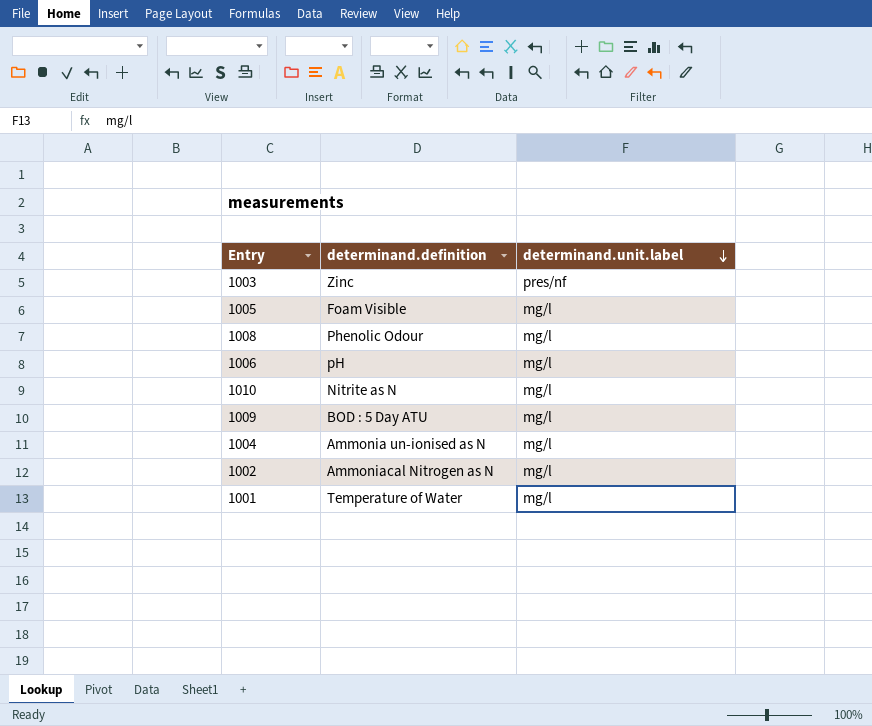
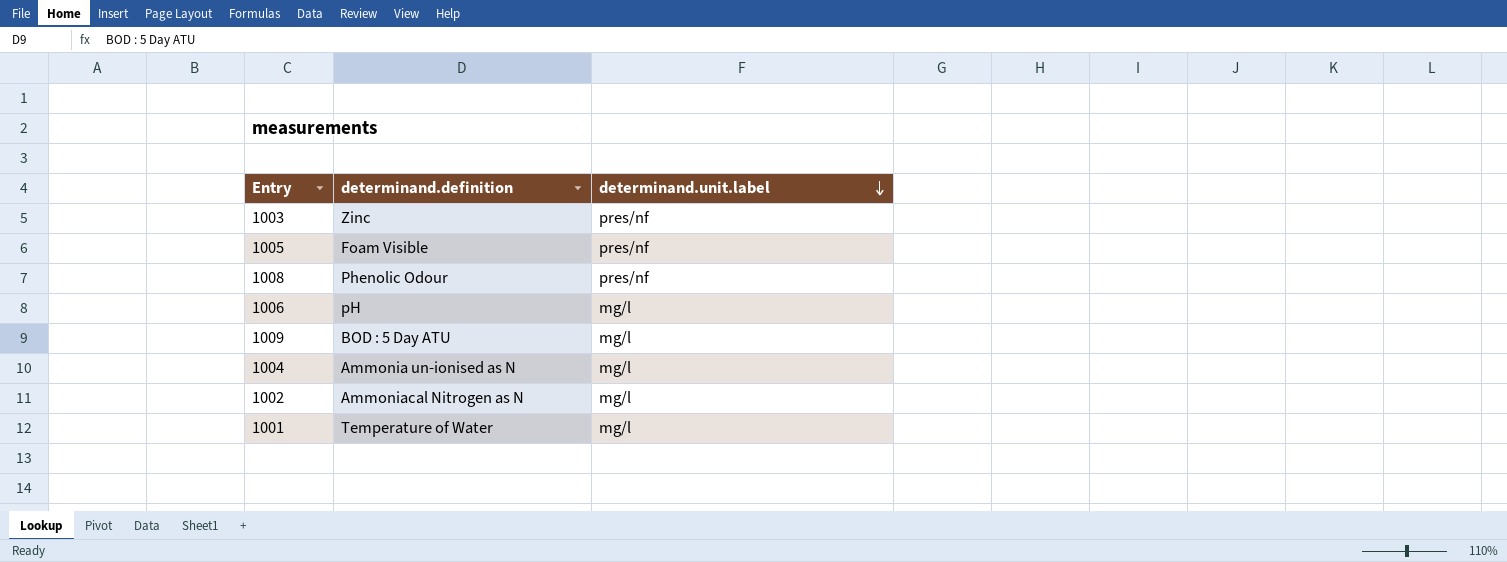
row 1010: Nitrite as N | mg/l -> none
1005 | determinand.unit.label: mg/l -> pres/nf
1008 | determinand.unit.label: mg/l -> pres/nf

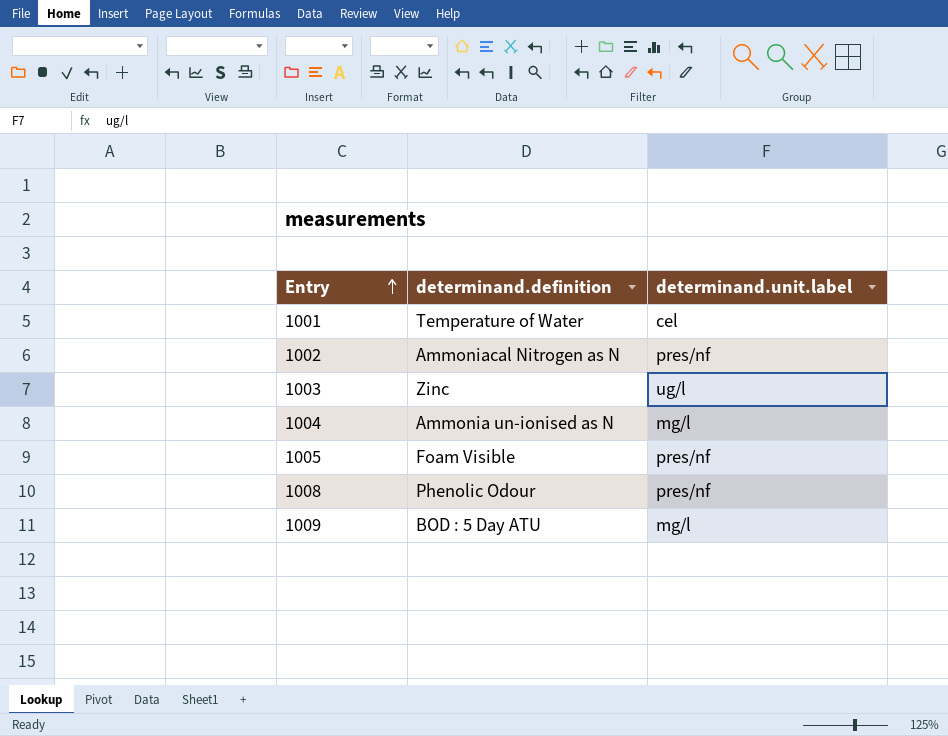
row order: determinand.unit.label descending -> Entry ascending
row 1006: pH | mg/l -> none
1001 | determinand.unit.label: mg/l -> cel
1002 | determinand.unit.label: mg/l -> pres/nf
1003 | determinand.unit.label: pres/nf -> ug/l

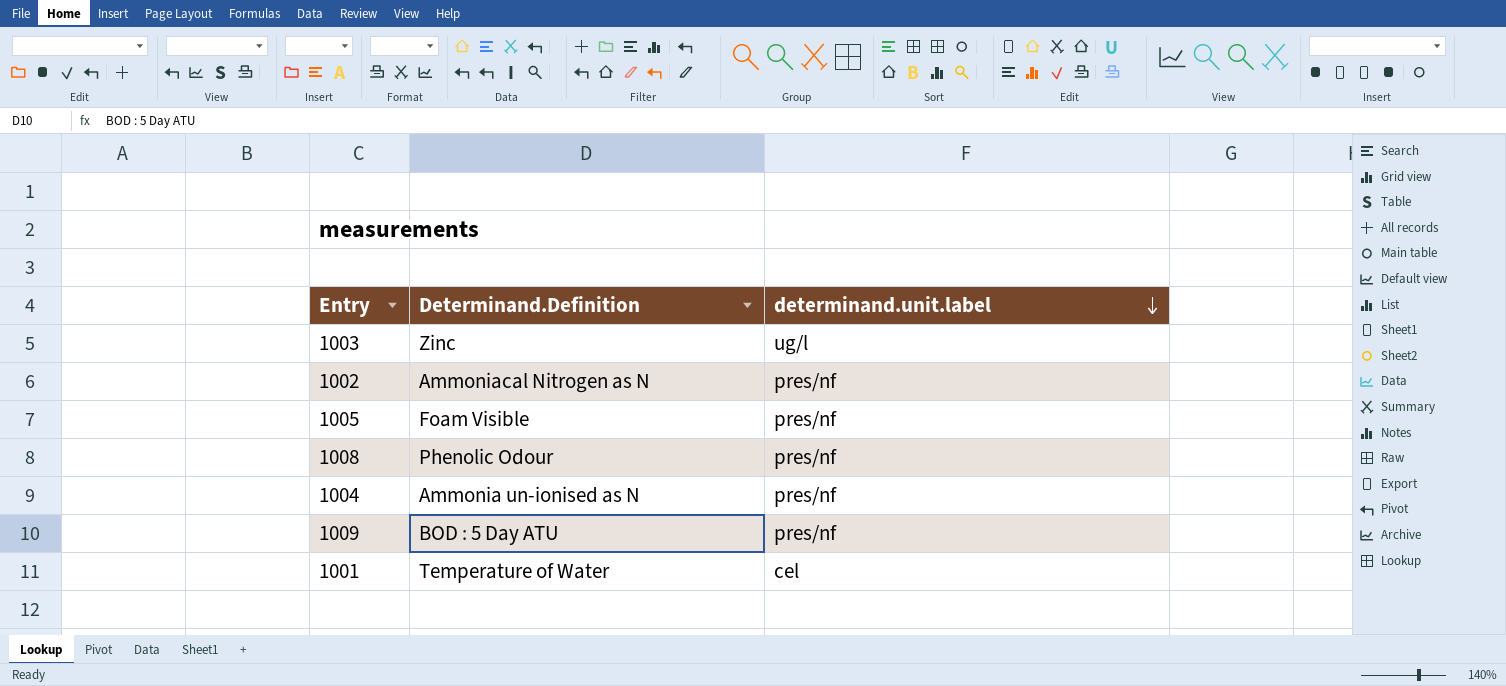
row order: Entry ascending -> determinand.unit.label descending
column name: determinand.definition -> Determinand.Definition
1004 | determinand.unit.label: mg/l -> pres/nf
1009 | determinand.unit.label: mg/l -> pres/nf

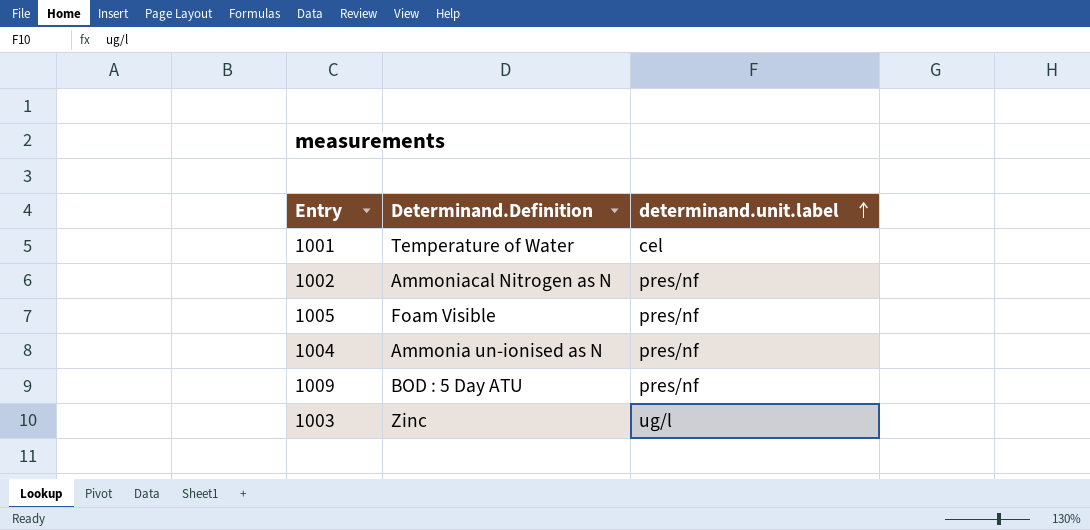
row order: determinand.unit.label descending -> determinand.unit.label ascending
row 1008: Phenolic Odour | pres/nf -> none

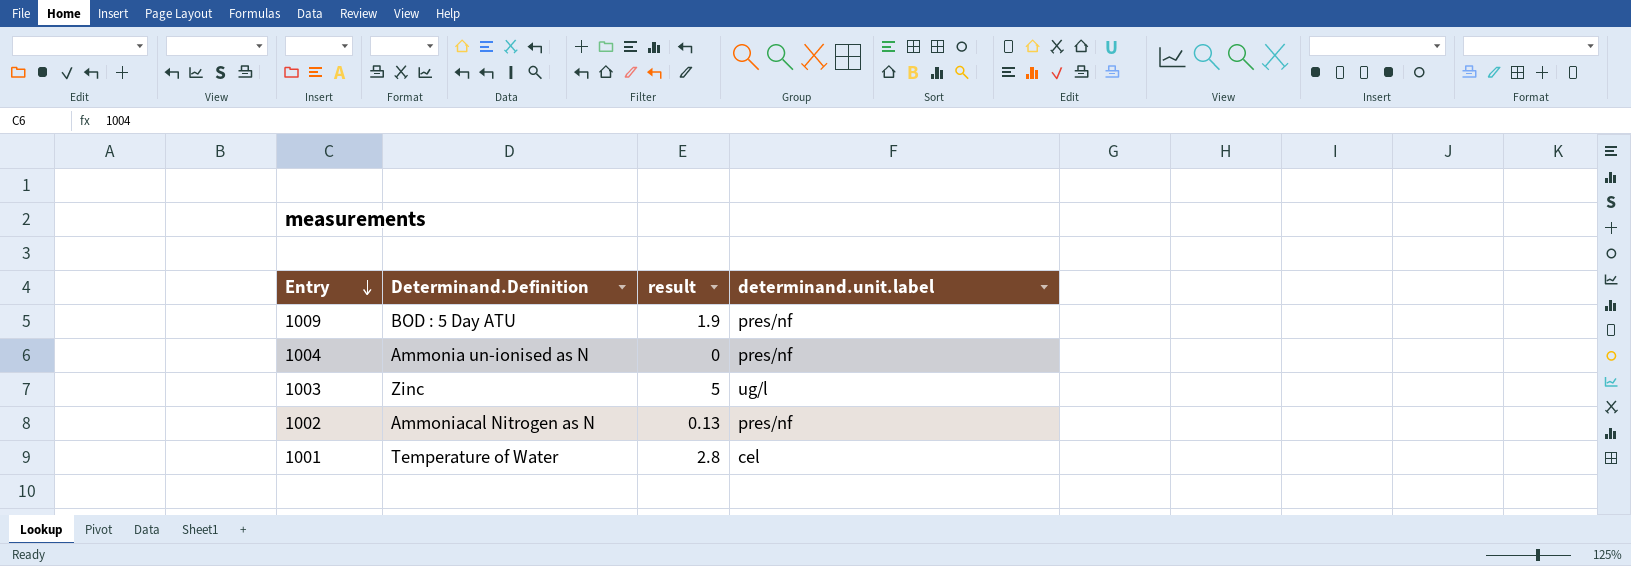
row order: determinand.unit.label ascending -> Entry descending
column result | position: none -> 3
row 1005: Foam Visible | pres/nf -> none

